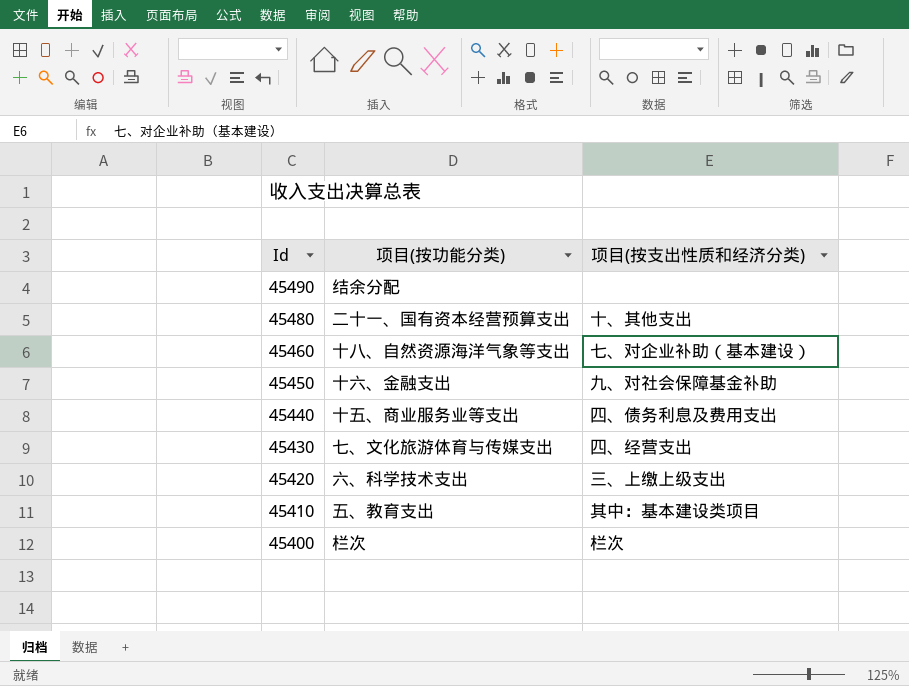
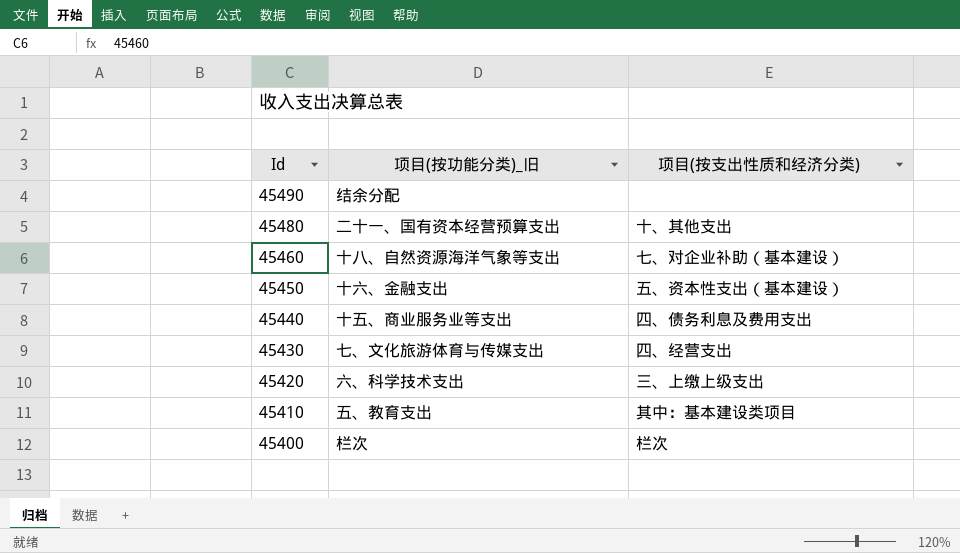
column name: 项目(按功能分类) -> 项目(按功能分类)_旧
45450 | 项目(按支出性质和经济分类): 九、对社会保障基金补助 -> 五、资本性支出（基本建设）

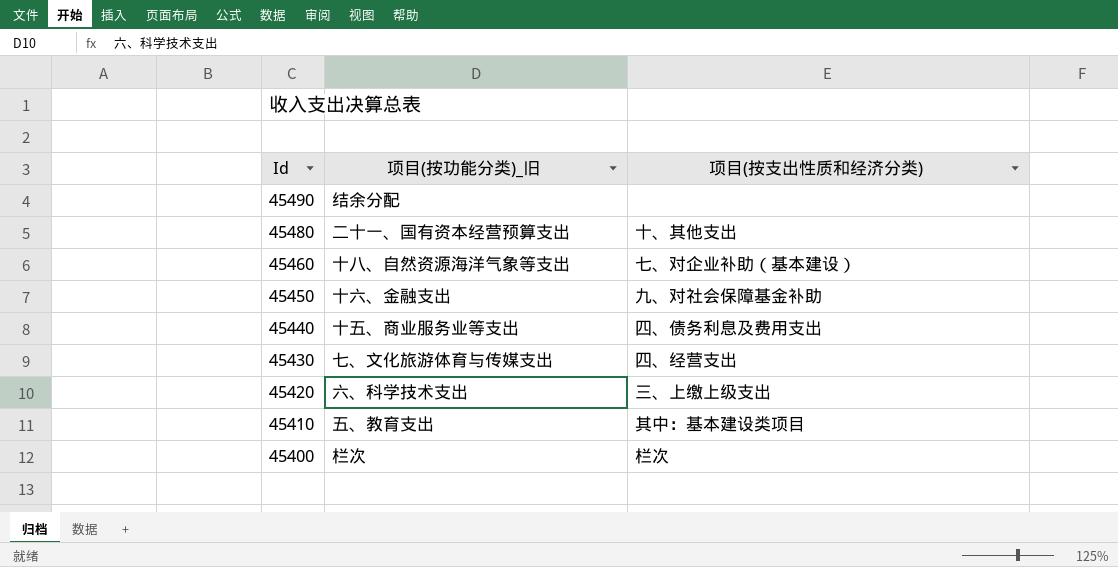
45450 | 项目(按支出性质和经济分类): 五、资本性支出（基本建设） -> 九、对社会保障基金补助

